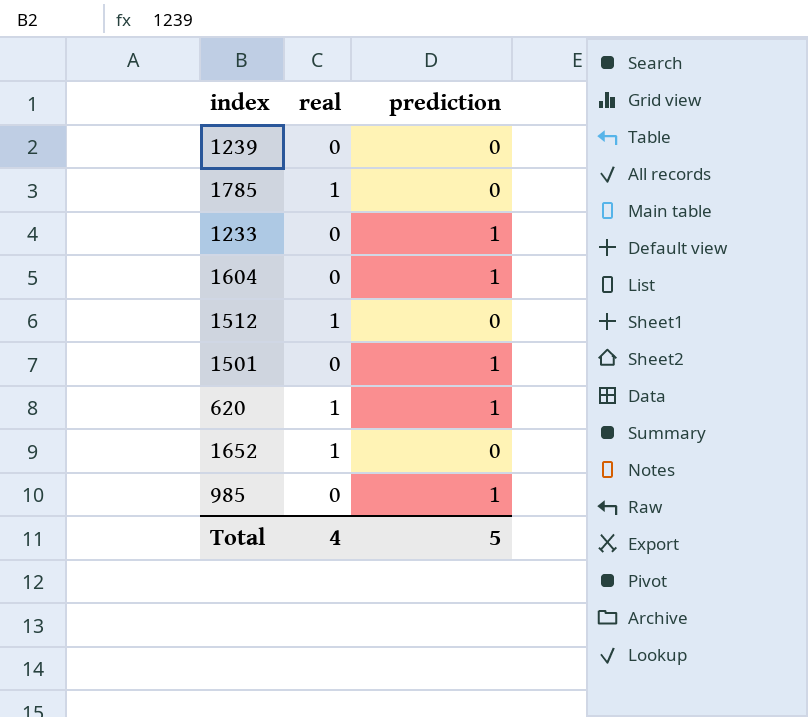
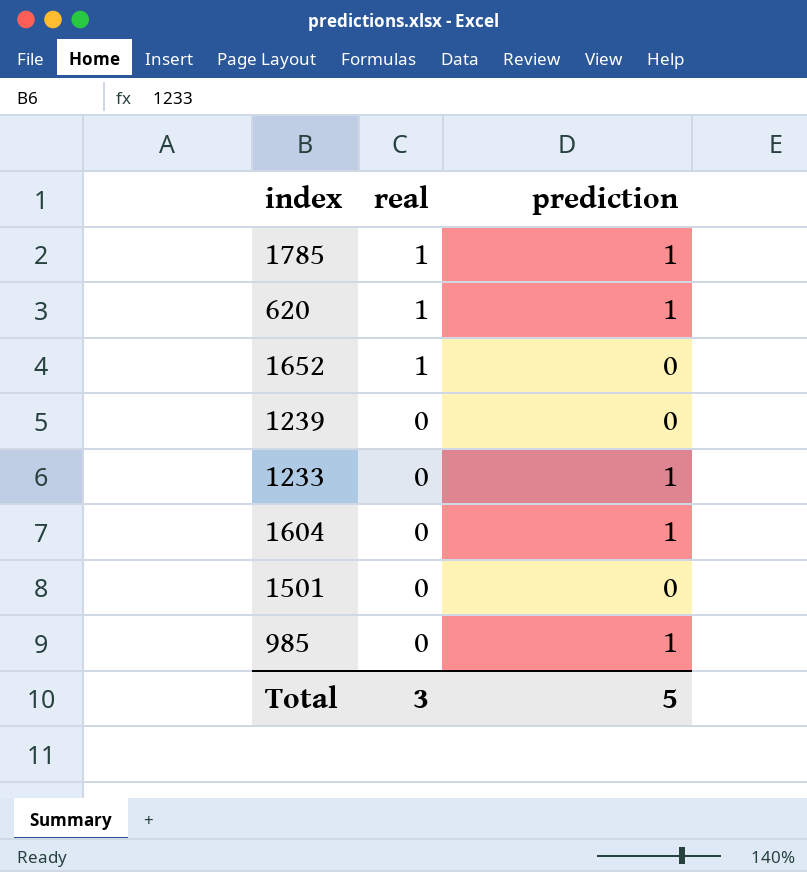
row order: none -> real descending
row 1512: 1 | 0 -> none
1785 | prediction: 0 -> 1
1501 | prediction: 1 -> 0
Total | real: 4 -> 3

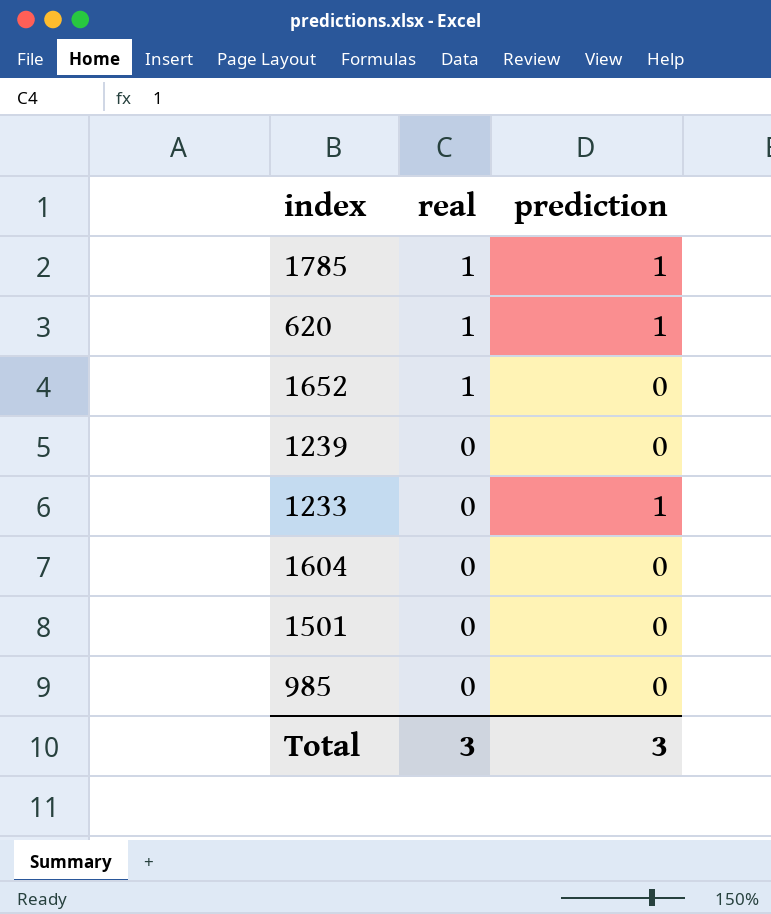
1604 | prediction: 1 -> 0
985 | prediction: 1 -> 0
Total | prediction: 5 -> 3

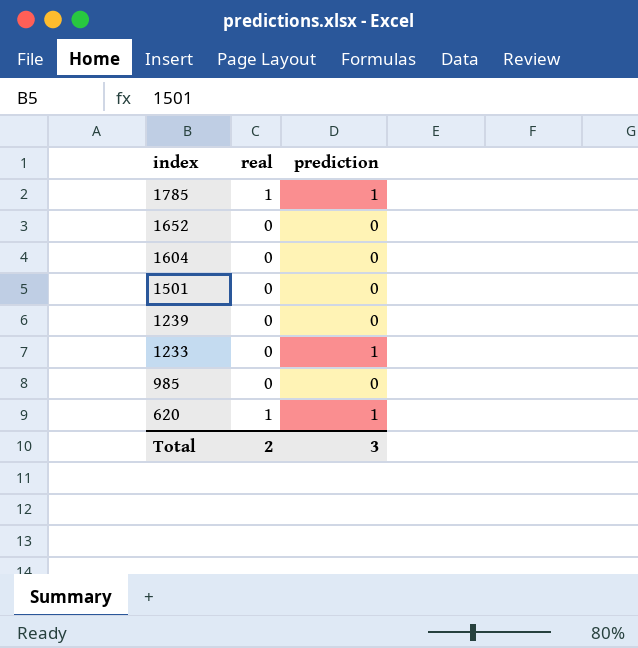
row order: real descending -> index descending
1652 | real: 1 -> 0
Total | real: 3 -> 2

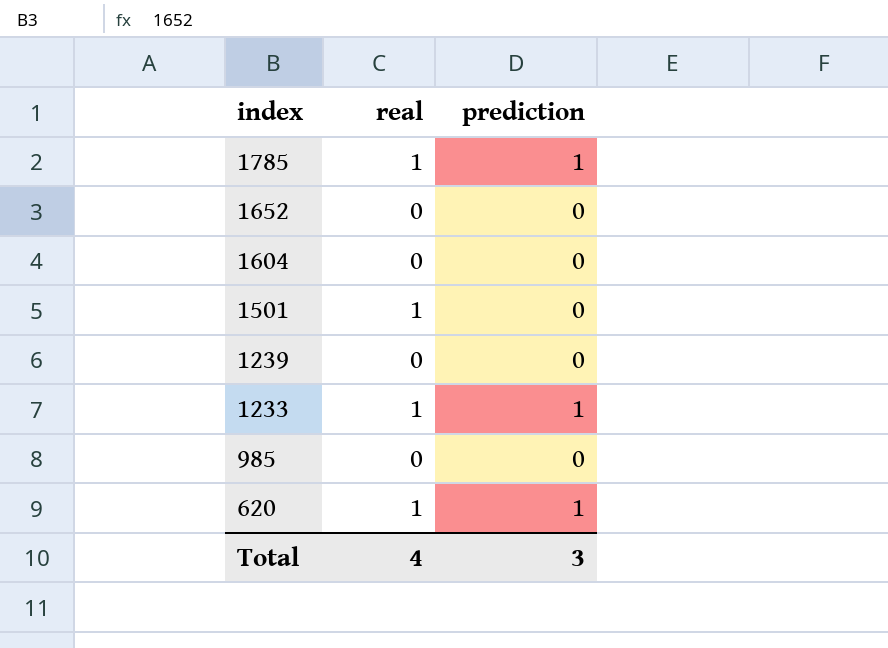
1501 | real: 0 -> 1
1233 | real: 0 -> 1
Total | real: 2 -> 4

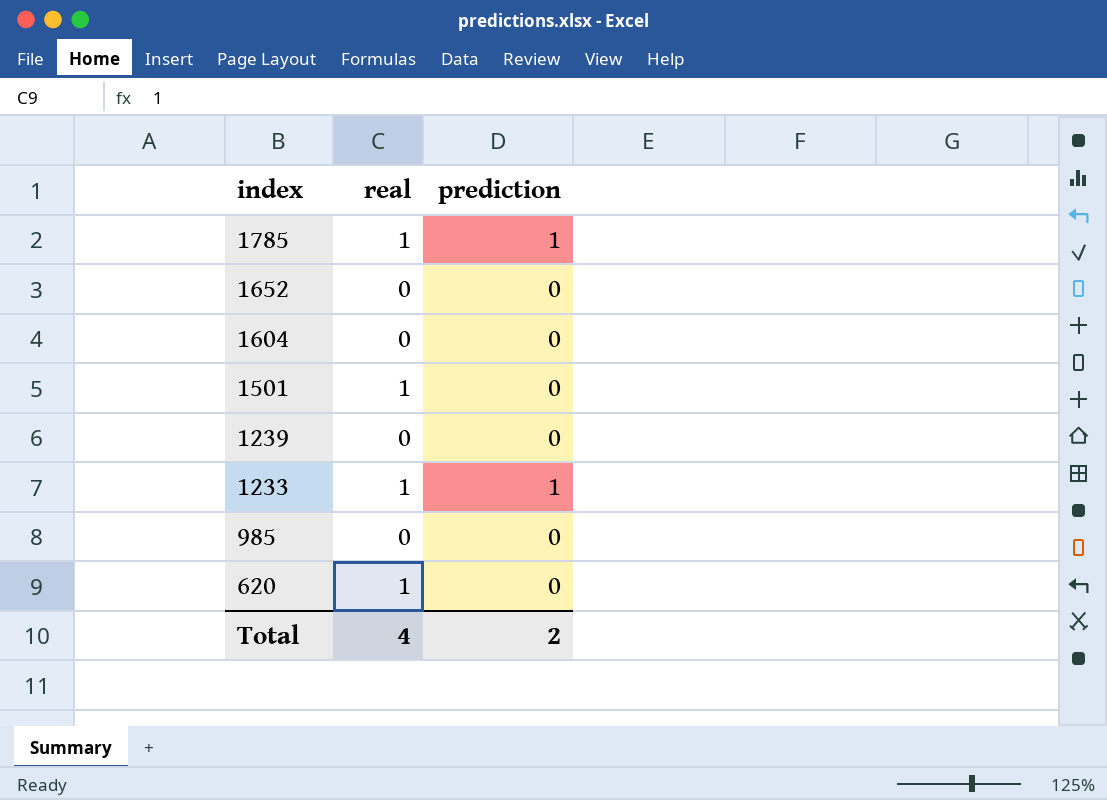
620 | prediction: 1 -> 0
Total | prediction: 3 -> 2

